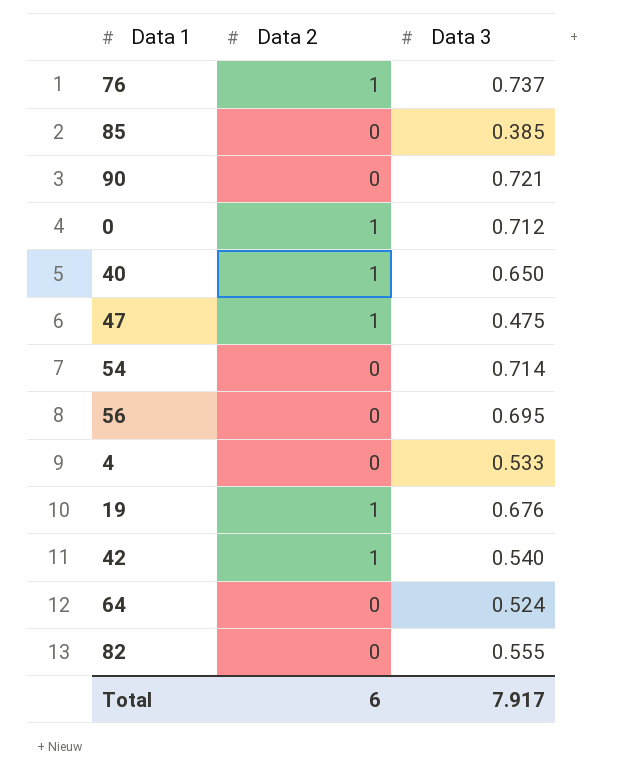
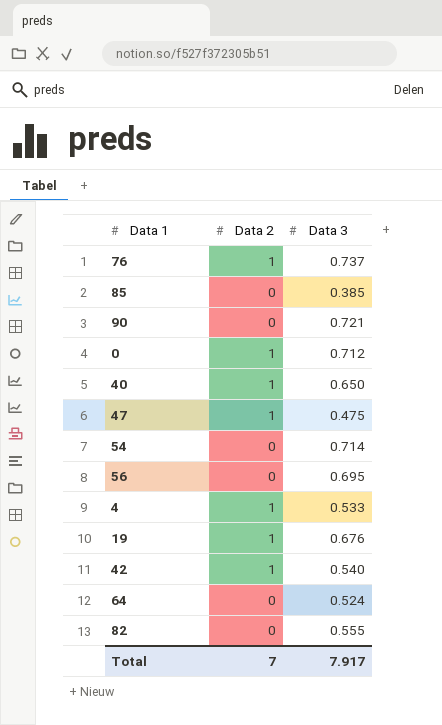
4 | Data 2: 0 -> 1
Total | Data 2: 6 -> 7

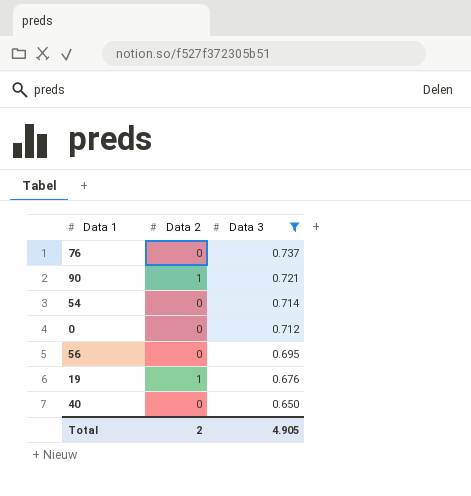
filter: none -> Data 3 >= 0.650
row order: none -> Data 3 descending
76 | Data 2: 1 -> 0
90 | Data 2: 0 -> 1
0 | Data 2: 1 -> 0
40 | Data 2: 1 -> 0
Total | Data 2: 7 -> 2
Total | Data 3: 7.917 -> 4.905

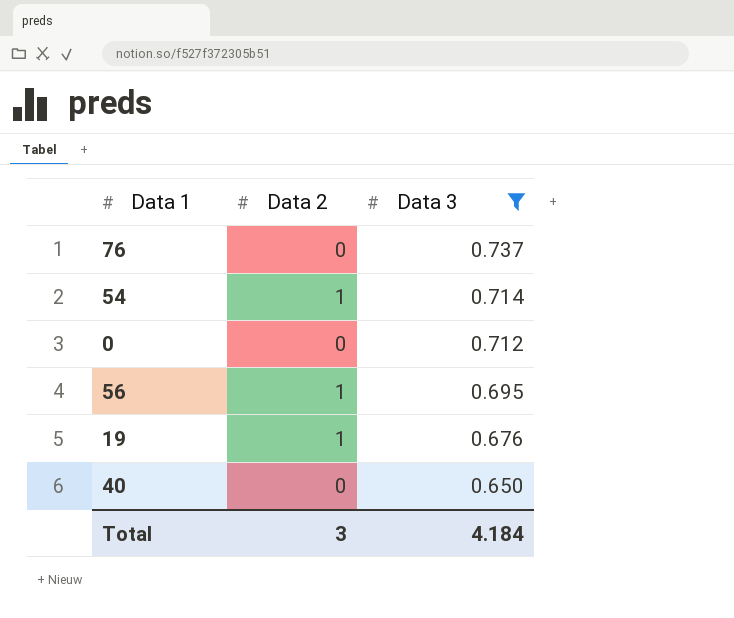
row 90: 1 | 0.721 -> none
54 | Data 2: 0 -> 1
56 | Data 2: 0 -> 1
Total | Data 2: 2 -> 3
Total | Data 3: 4.905 -> 4.184

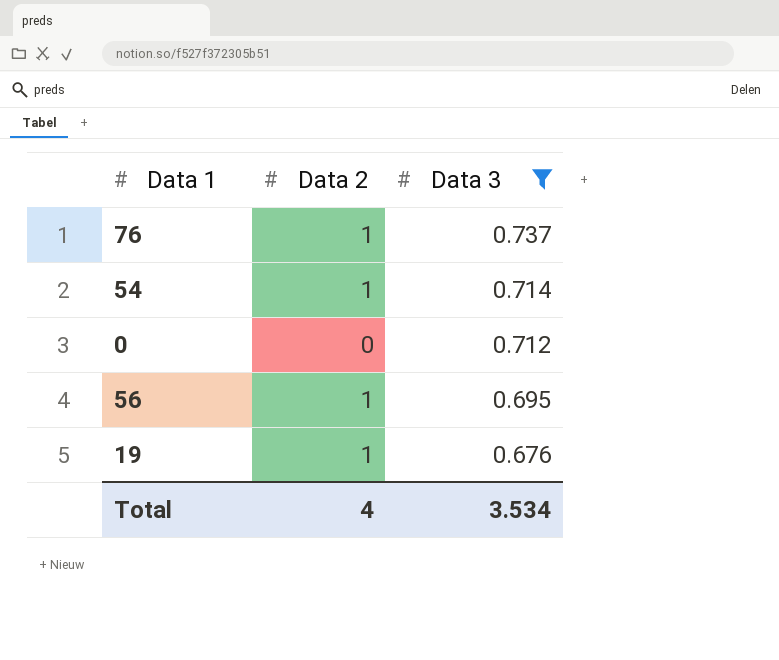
row 40: 0 | 0.650 -> none
76 | Data 2: 0 -> 1
Total | Data 2: 3 -> 4
Total | Data 3: 4.184 -> 3.534

